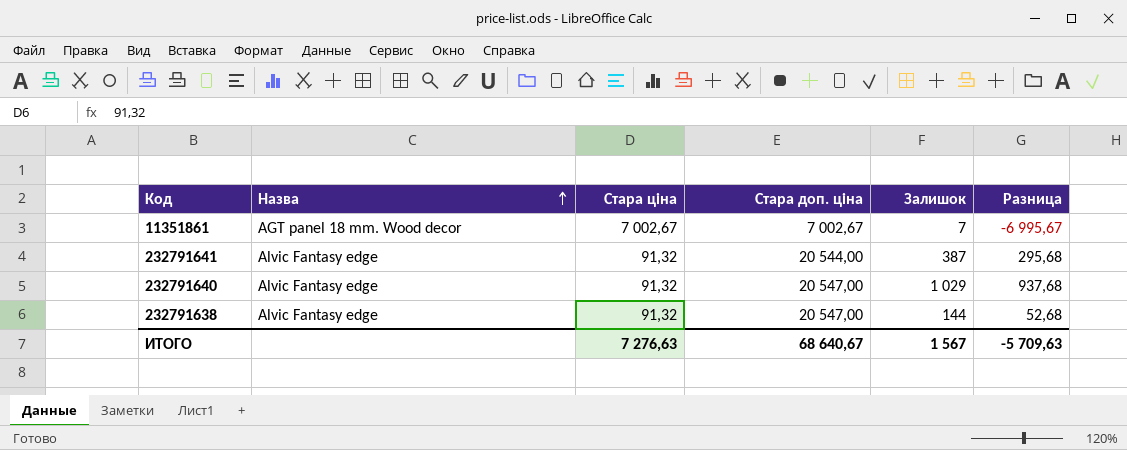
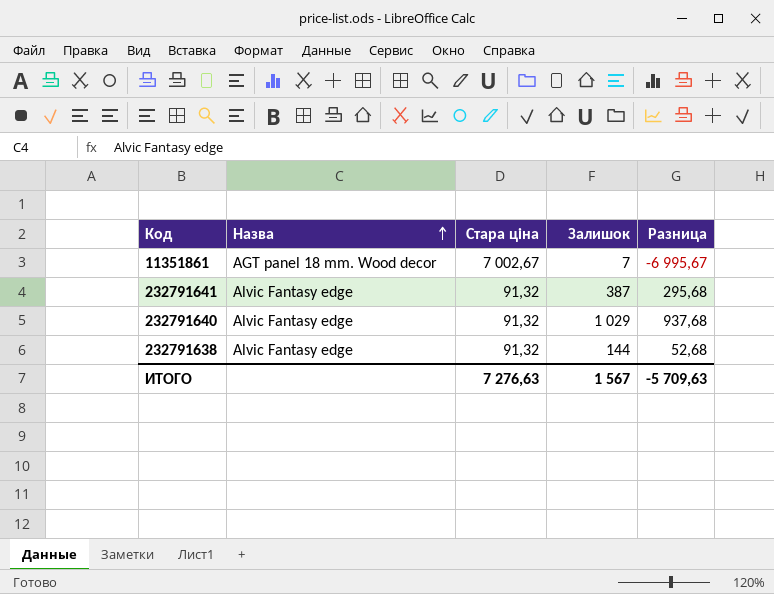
column Стара доп. ціна | position: 4 -> none

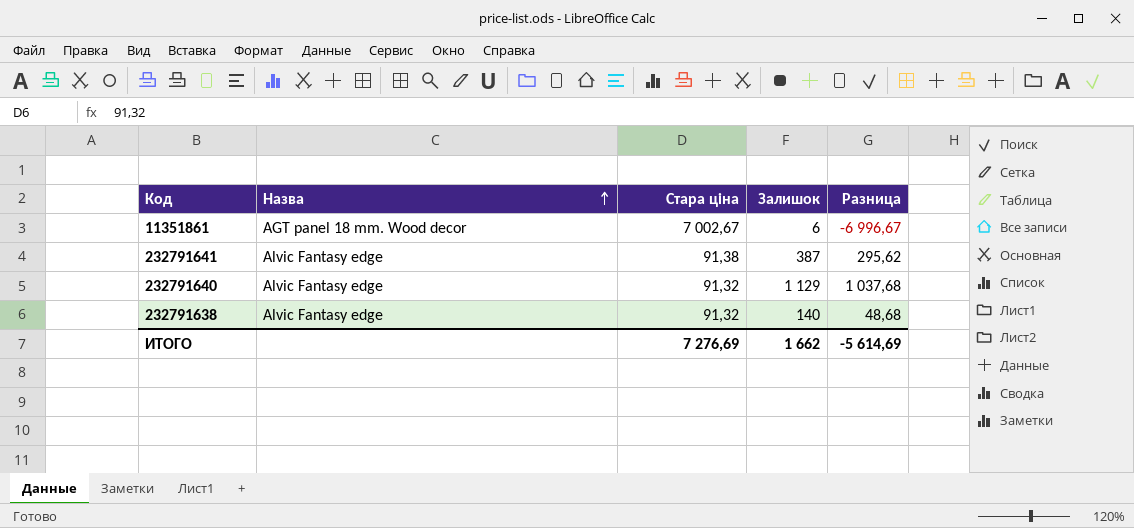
11351861 | Залишок: 7 -> 6
11351861 | Разница: -6 995,67 -> -6 996,67
232791641 | Стара ціна: 91,32 -> 91,38
232791641 | Разница: 295,68 -> 295,62
232791640 | Залишок: 1 029 -> 1 129
232791640 | Разница: 937,68 -> 1 037,68
232791638 | Залишок: 144 -> 140
232791638 | Разница: 52,68 -> 48,68
ИТОГО | Стара ціна: 7 276,63 -> 7 276,69
ИТОГО | Залишок: 1 567 -> 1 662
ИТОГО | Разница: -5 709,63 -> -5 614,69

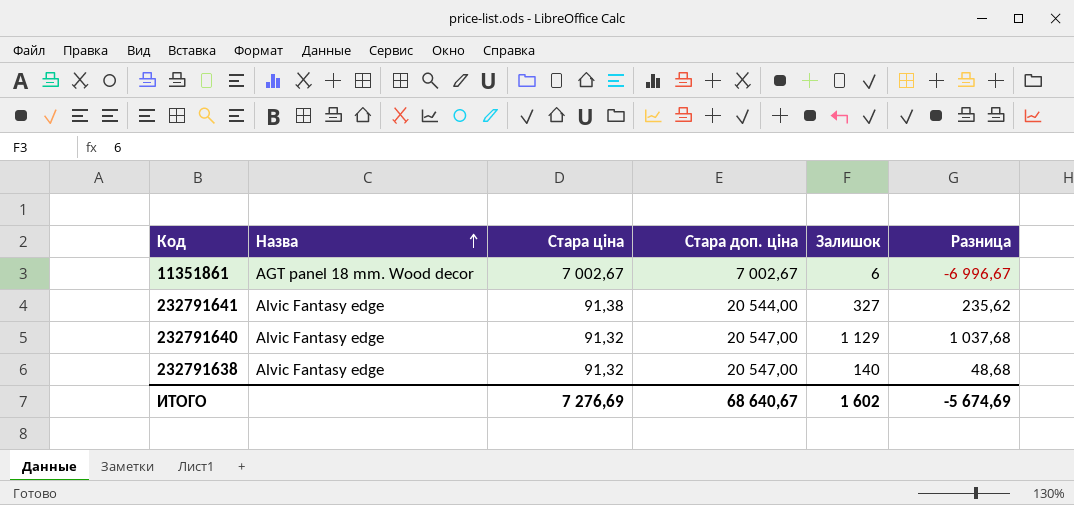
column Стара доп. ціна | position: none -> 4
232791641 | Залишок: 387 -> 327
232791641 | Разница: 295,62 -> 235,62
ИТОГО | Залишок: 1 662 -> 1 602
ИТОГО | Разница: -5 614,69 -> -5 674,69

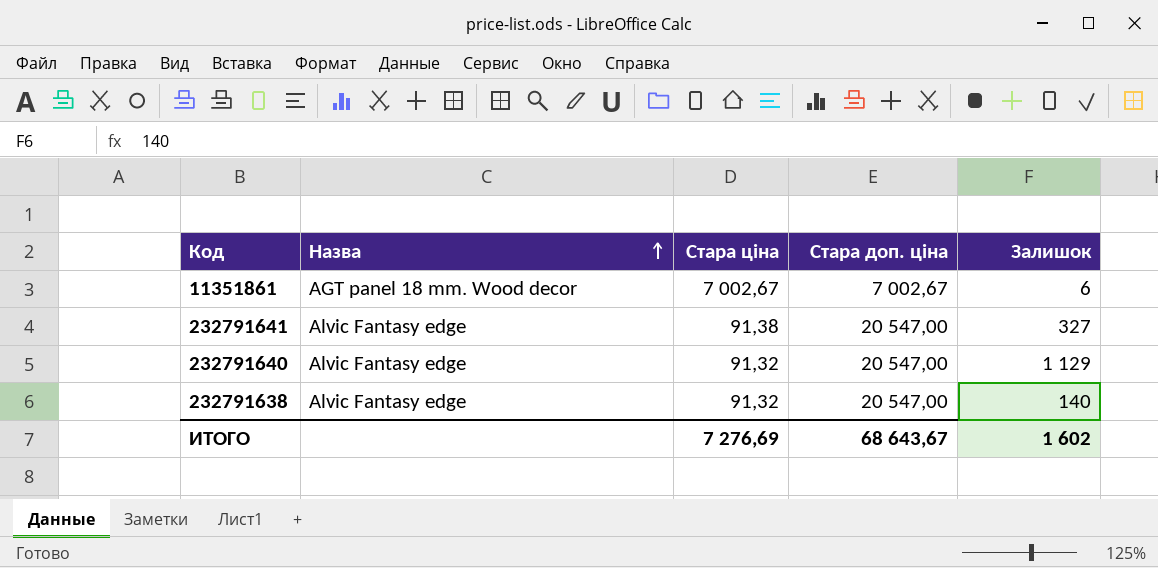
column Разница | formula: [Залишок] - [Стара ціна] -> none
232791641 | Стара доп. ціна: 20 544,00 -> 20 547,00
ИТОГО | Стара доп. ціна: 68 640,67 -> 68 643,67

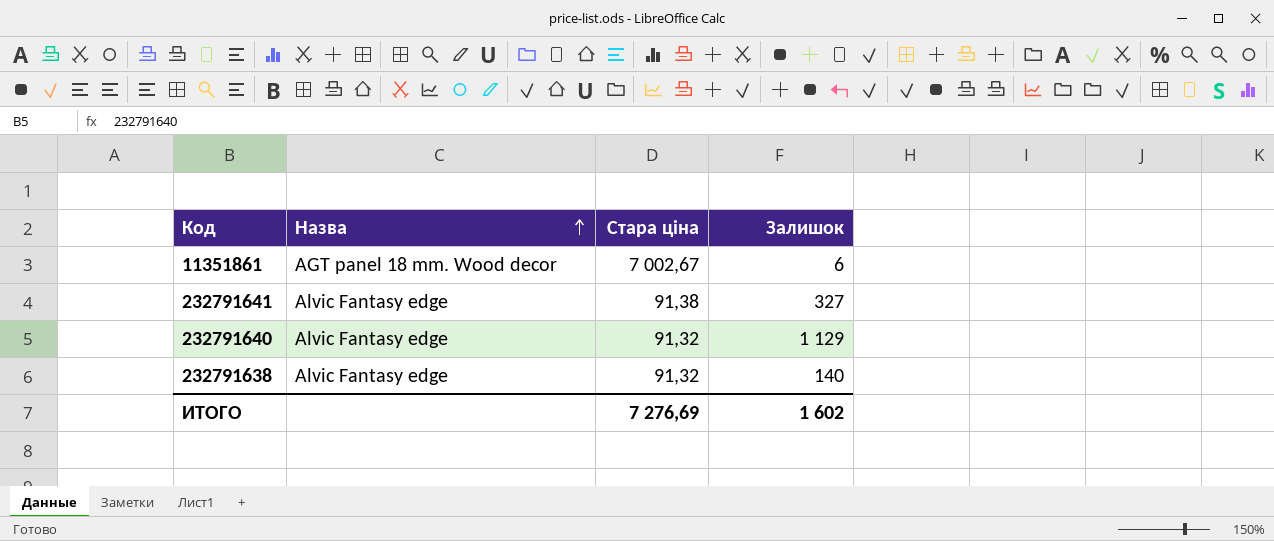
column Стара доп. ціна | position: 4 -> none

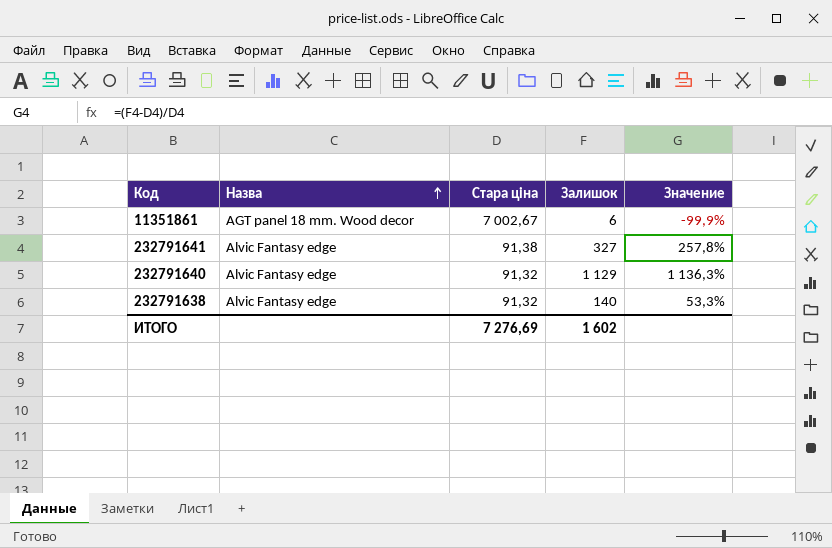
column Значение | formula: none -> ([Залишок] - [Стара ціна]) / [Стара ціна]

